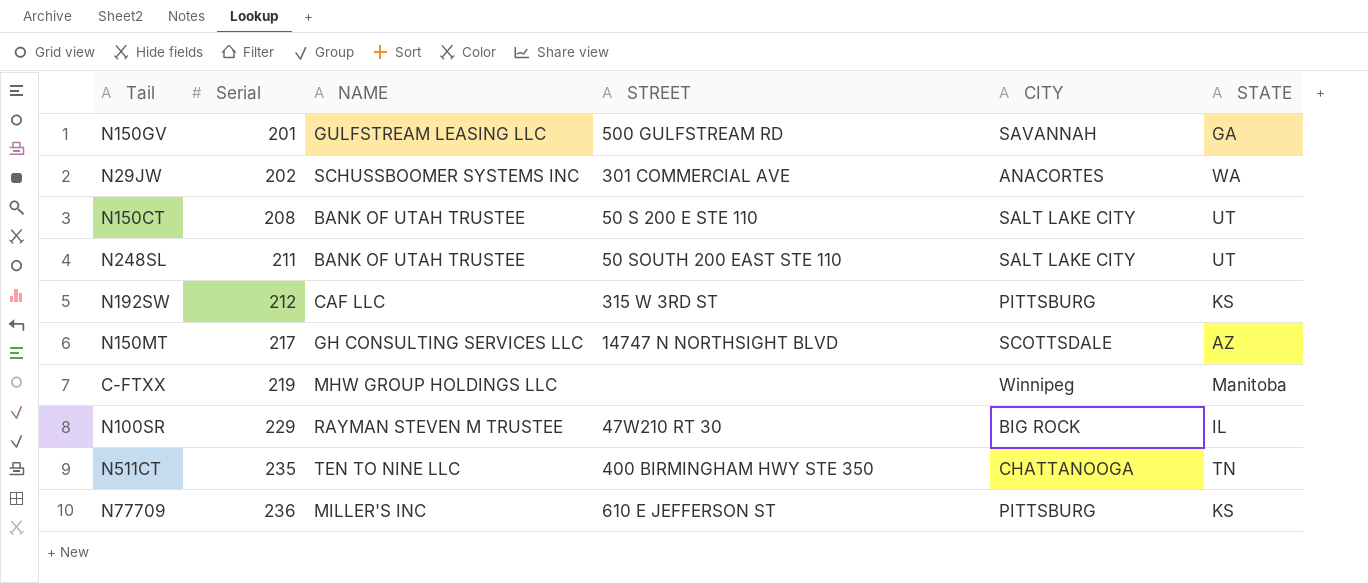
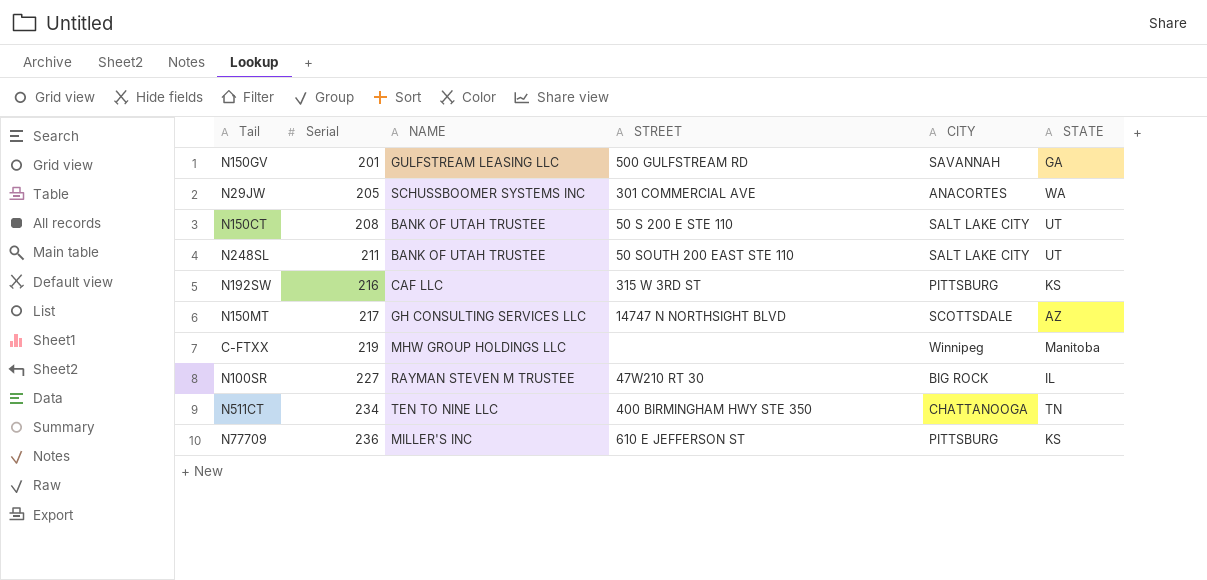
N29JW | Serial: 202 -> 205
N192SW | Serial: 212 -> 216
N100SR | Serial: 229 -> 227
N511CT | Serial: 235 -> 234

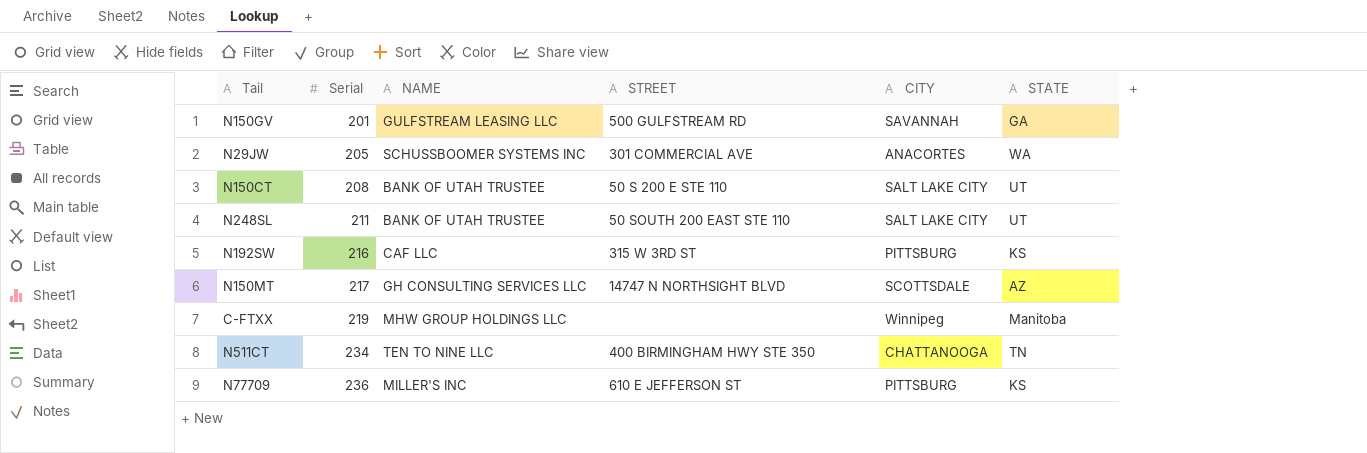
row N100SR: 227 | RAYMAN STEVEN M TRUSTEE | 47W210 RT 30 | BIG ROCK | IL -> none

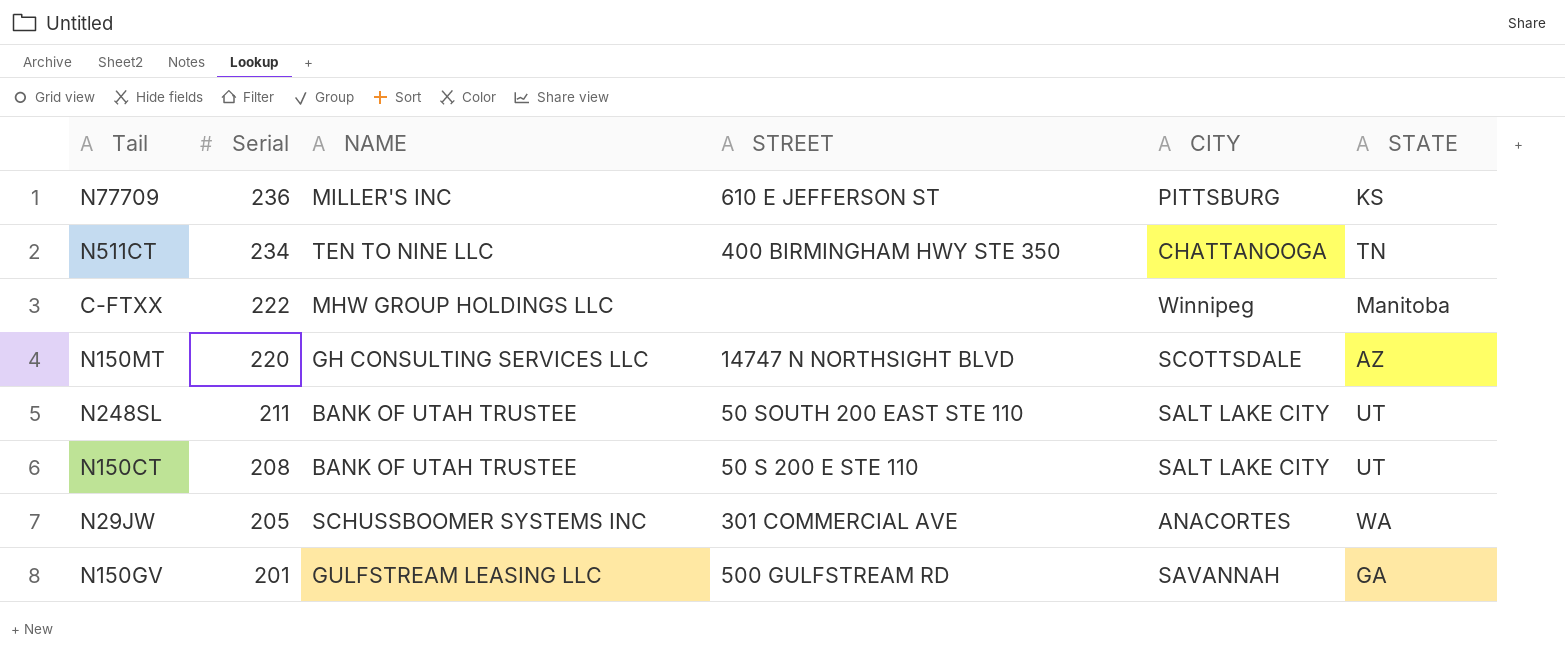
row order: Serial ascending -> Serial descending
row N192SW: 216 | CAF LLC | 315 W 3RD ST | PITTSBURG | KS -> none
C-FTXX | Serial: 219 -> 222
N150MT | Serial: 217 -> 220

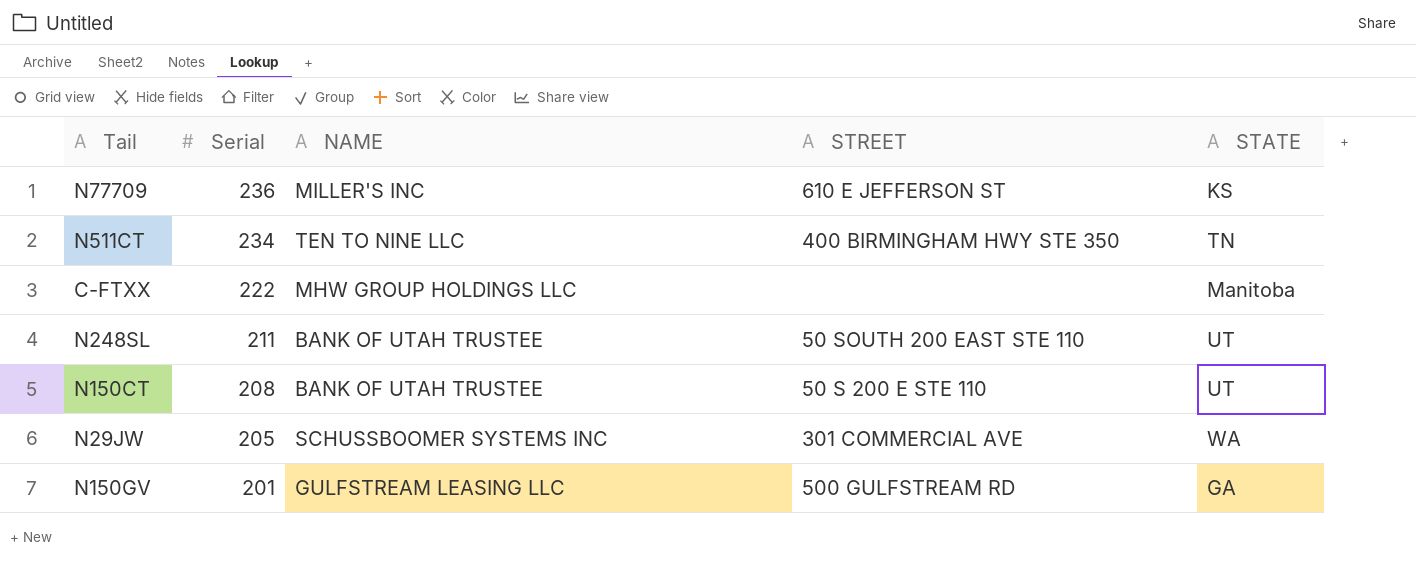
column CITY | position: 5 -> none
row N150MT: 220 | GH CONSULTING SERVICES LLC | 14747 N NORTHSIGHT BLVD | SCOTTSDALE | AZ -> none

